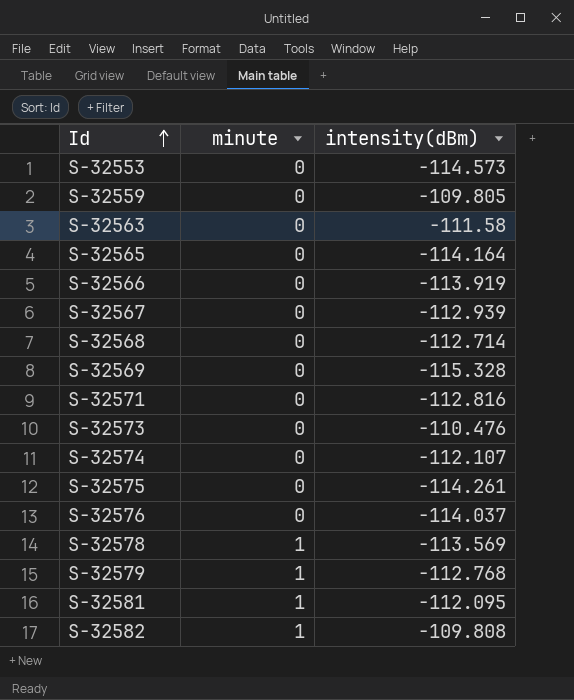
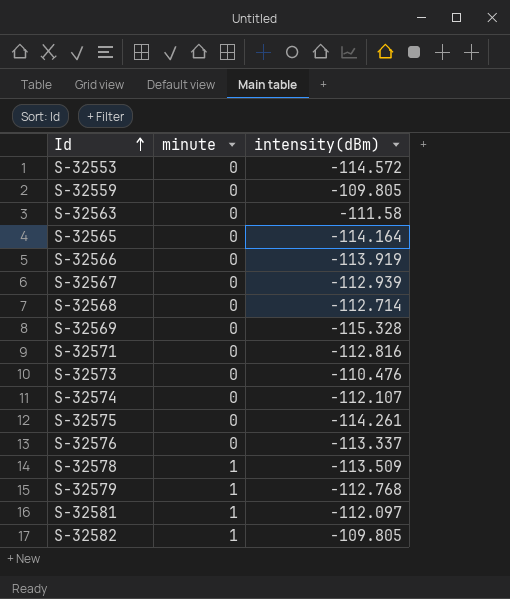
S-32553 | intensity(dBm): -114.573 -> -114.572
S-32576 | intensity(dBm): -114.037 -> -113.337
S-32578 | intensity(dBm): -113.569 -> -113.509
S-32581 | intensity(dBm): -112.095 -> -112.097
S-32582 | intensity(dBm): -109.808 -> -109.805

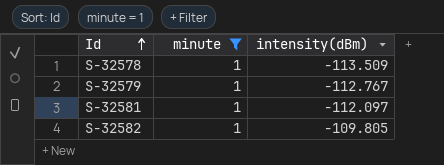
filter: none -> minute = 1
S-32579 | intensity(dBm): -112.768 -> -112.767

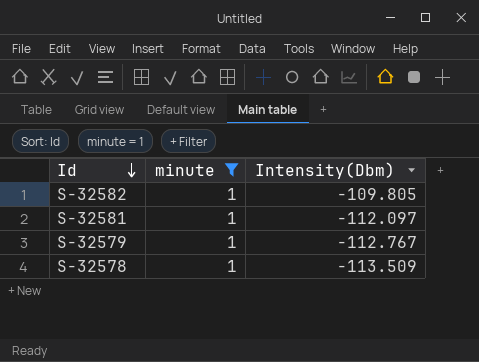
row order: Id ascending -> Id descending
column name: intensity(dBm) -> Intensity(Dbm)

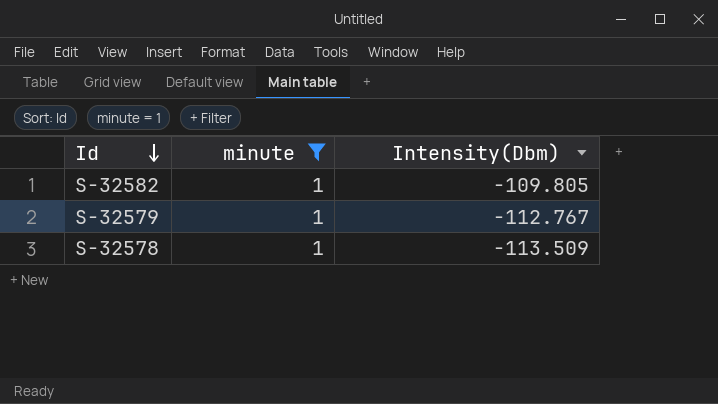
row S-32581: 1 | -112.097 -> none

